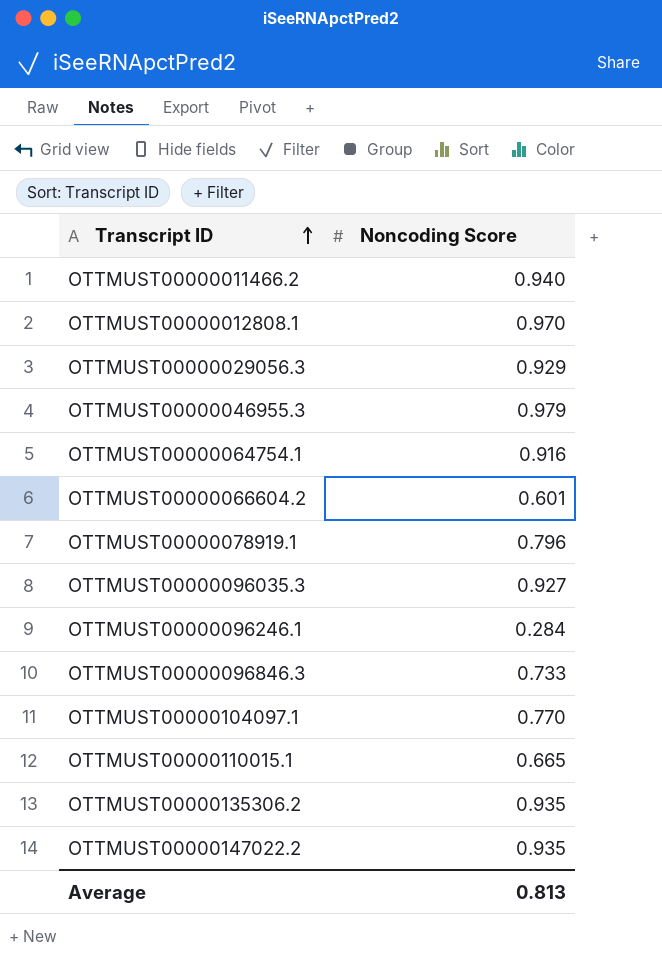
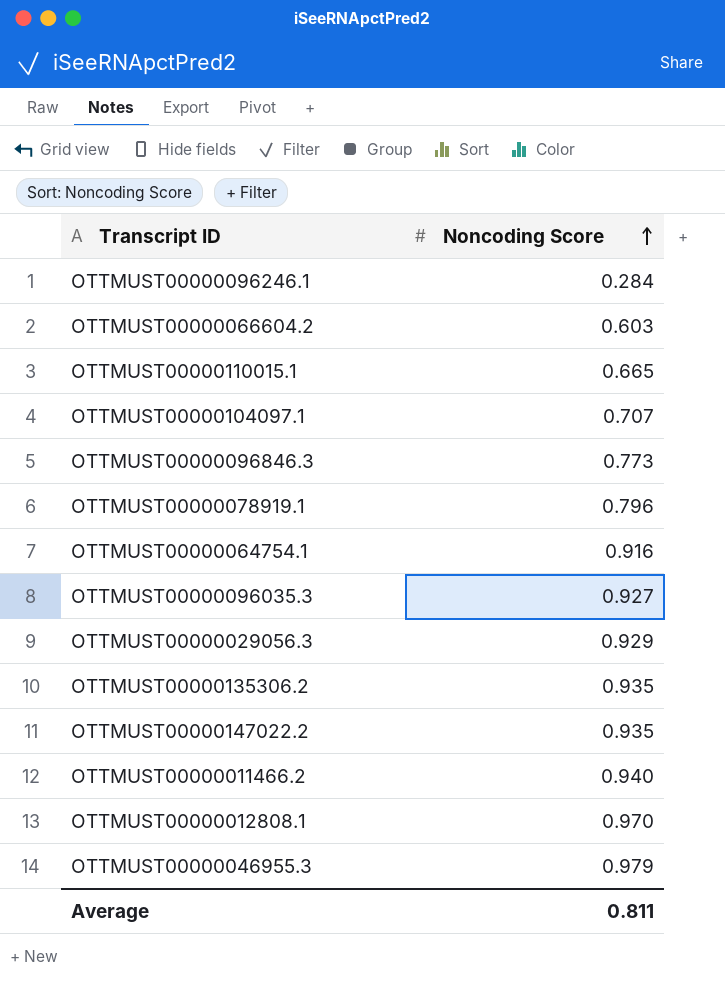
row order: Transcript ID ascending -> Noncoding Score ascending
OTTMUST00000066604.2 | Noncoding Score: 0.601 -> 0.603
OTTMUST00000104097.1 | Noncoding Score: 0.770 -> 0.707
OTTMUST00000096846.3 | Noncoding Score: 0.733 -> 0.773
Average | Noncoding Score: 0.813 -> 0.811

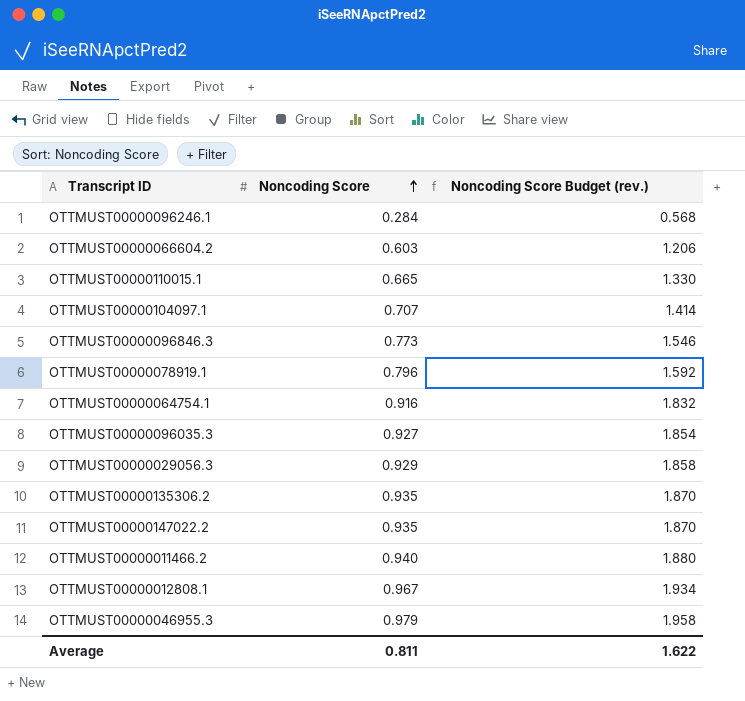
column Noncoding Score Budget (rev.) | formula: none -> [Noncoding Score] * 2
OTTMUST00000012808.1 | Noncoding Score: 0.970 -> 0.967

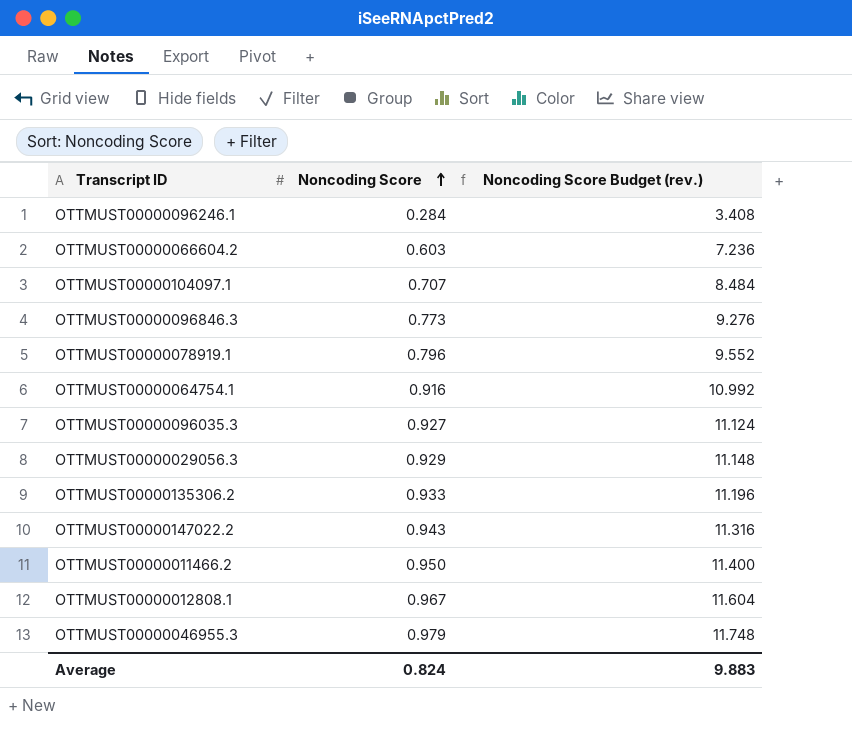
column Noncoding Score Budget (rev.) | formula: [Noncoding Score] * 2 -> [Noncoding Score] * 12
row OTTMUST00000110015.1: 0.665 | 1.330 -> none
OTTMUST00000135306.2 | Noncoding Score: 0.935 -> 0.933
OTTMUST00000147022.2 | Noncoding Score: 0.935 -> 0.943
OTTMUST00000011466.2 | Noncoding Score: 0.940 -> 0.950
Average | Noncoding Score: 0.811 -> 0.824
Average | Noncoding Score Budget (rev.): 1.622 -> 9.883

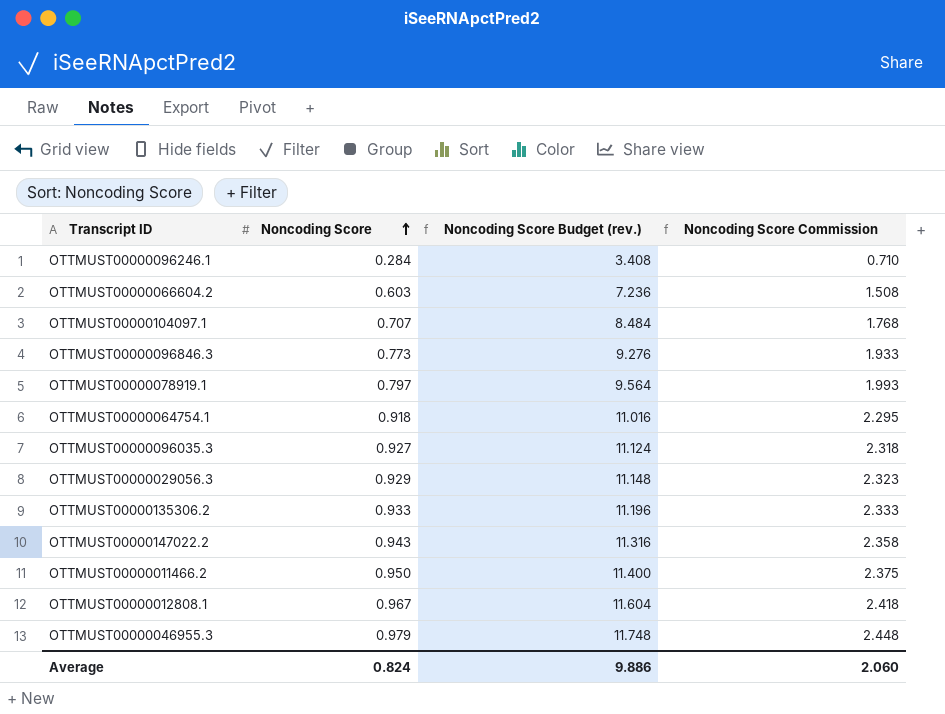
column Noncoding Score Commission | formula: none -> [Noncoding Score] * 2.5
OTTMUST00000078919.1 | Noncoding Score: 0.796 -> 0.797
OTTMUST00000078919.1 | Noncoding Score Budget (rev.): 9.552 -> 9.564
OTTMUST00000064754.1 | Noncoding Score: 0.916 -> 0.918
OTTMUST00000064754.1 | Noncoding Score Budget (rev.): 10.992 -> 11.016
Average | Noncoding Score Budget (rev.): 9.883 -> 9.886

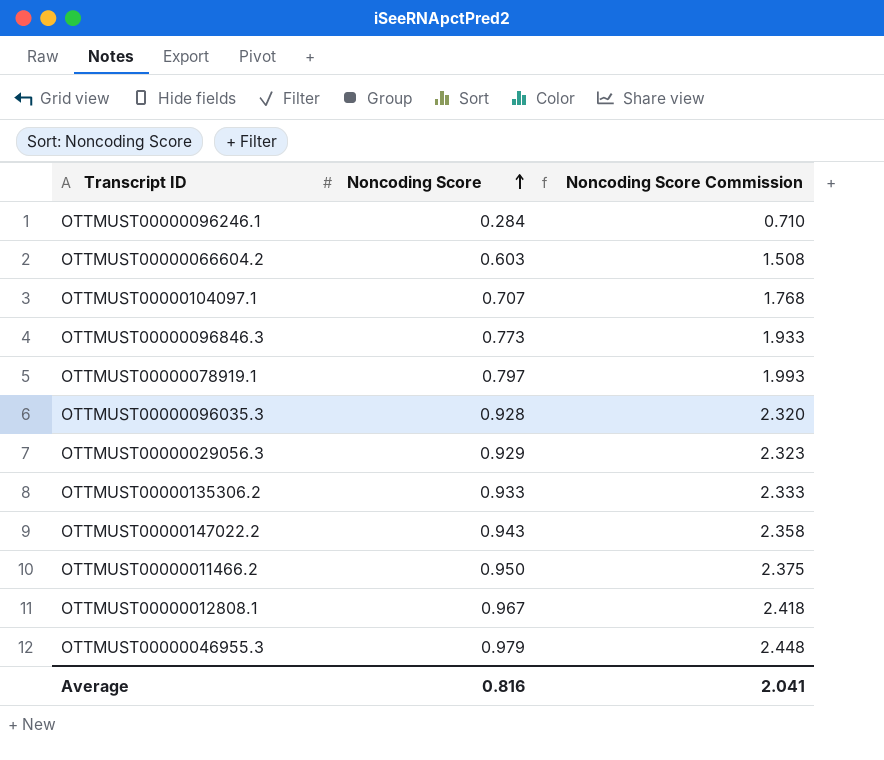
column Noncoding Score Budget (rev.) | formula: [Noncoding Score] * 12 -> none
row OTTMUST00000064754.1: 0.918 | 11.016 | 2.295 -> none
OTTMUST00000096035.3 | Noncoding Score: 0.927 -> 0.928
OTTMUST00000096035.3 | Noncoding Score Commission: 2.318 -> 2.320
Average | Noncoding Score: 0.824 -> 0.816
Average | Noncoding Score Commission: 2.060 -> 2.041

